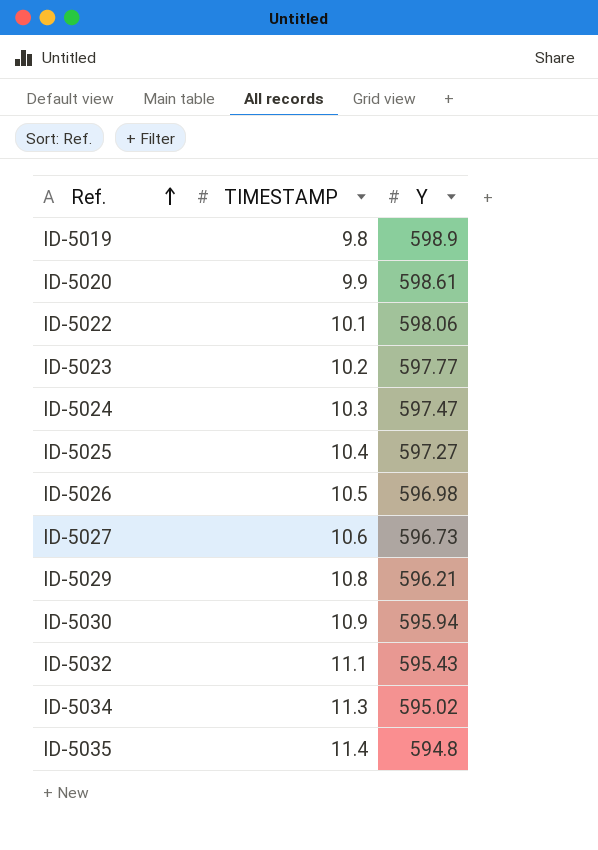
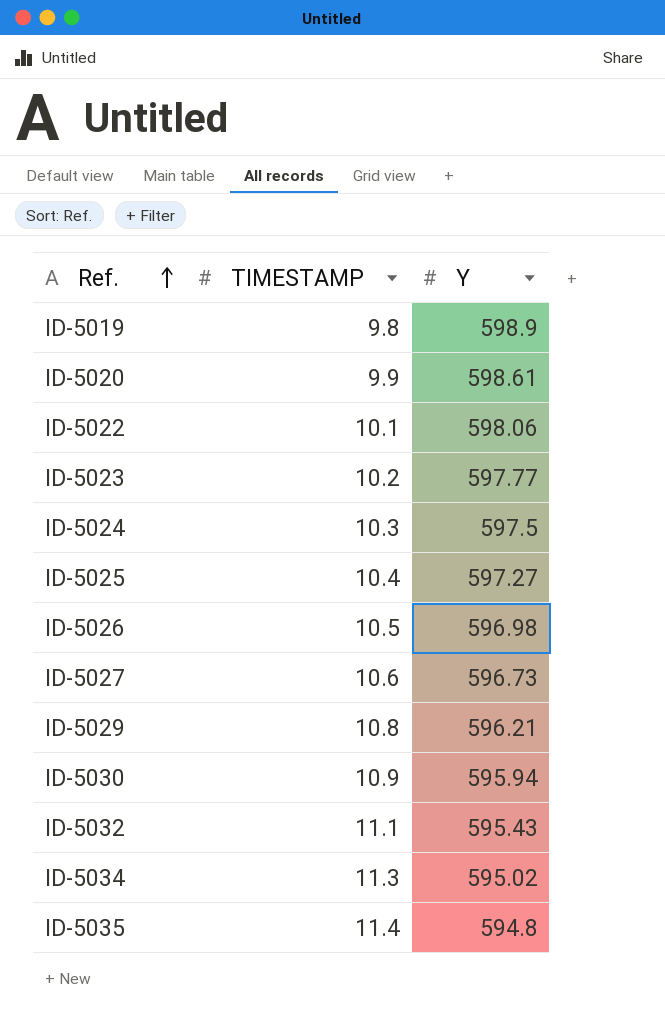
ID-5024 | Y: 597.47 -> 597.5

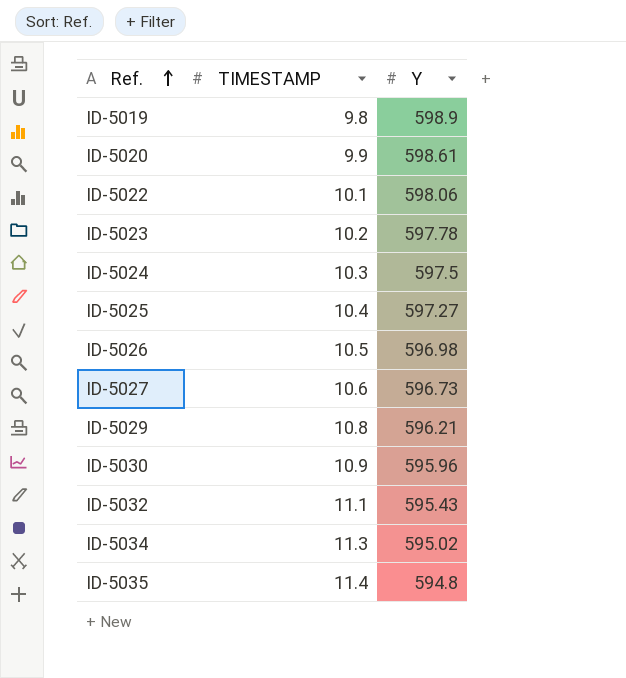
ID-5023 | Y: 597.77 -> 597.78
ID-5030 | Y: 595.94 -> 595.96

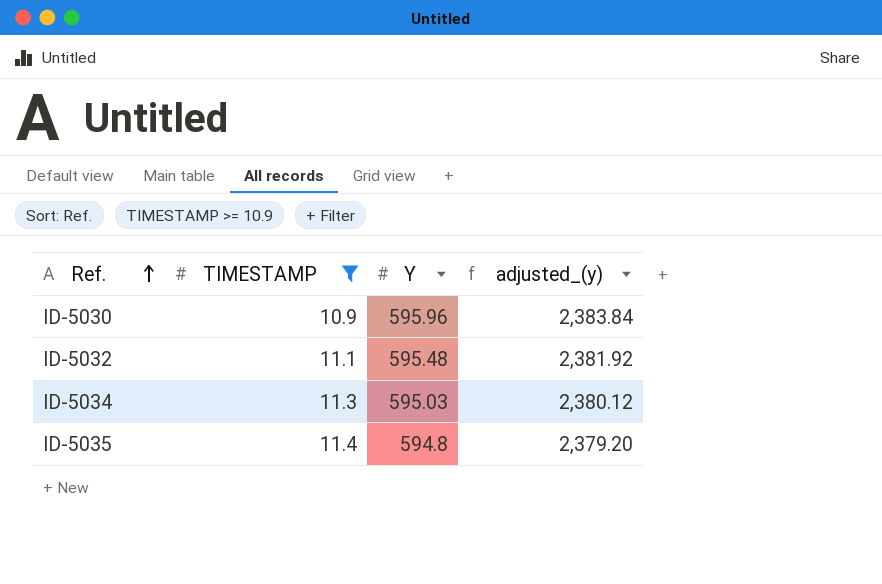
filter: none -> TIMESTAMP >= 10.9
column adjusted_(y) | formula: none -> [Y] * 4
ID-5032 | Y: 595.43 -> 595.48
ID-5034 | Y: 595.02 -> 595.03

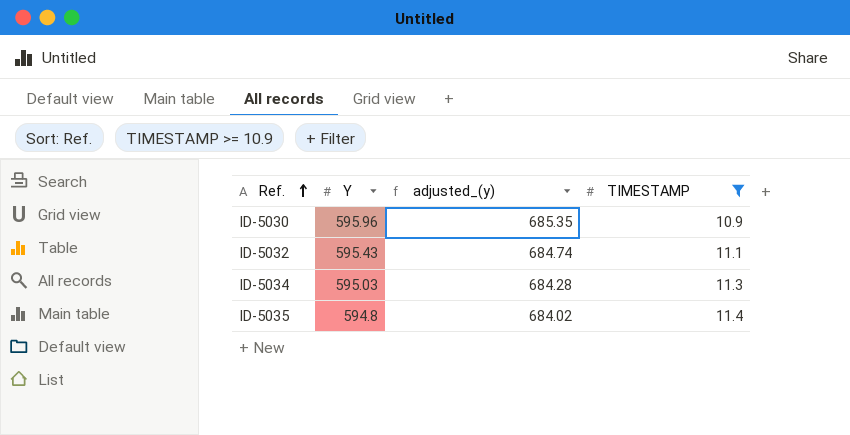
column adjusted_(y) | formula: [Y] * 4 -> [Y] * 1.15
column TIMESTAMP | position: 2 -> 4
ID-5032 | Y: 595.48 -> 595.43

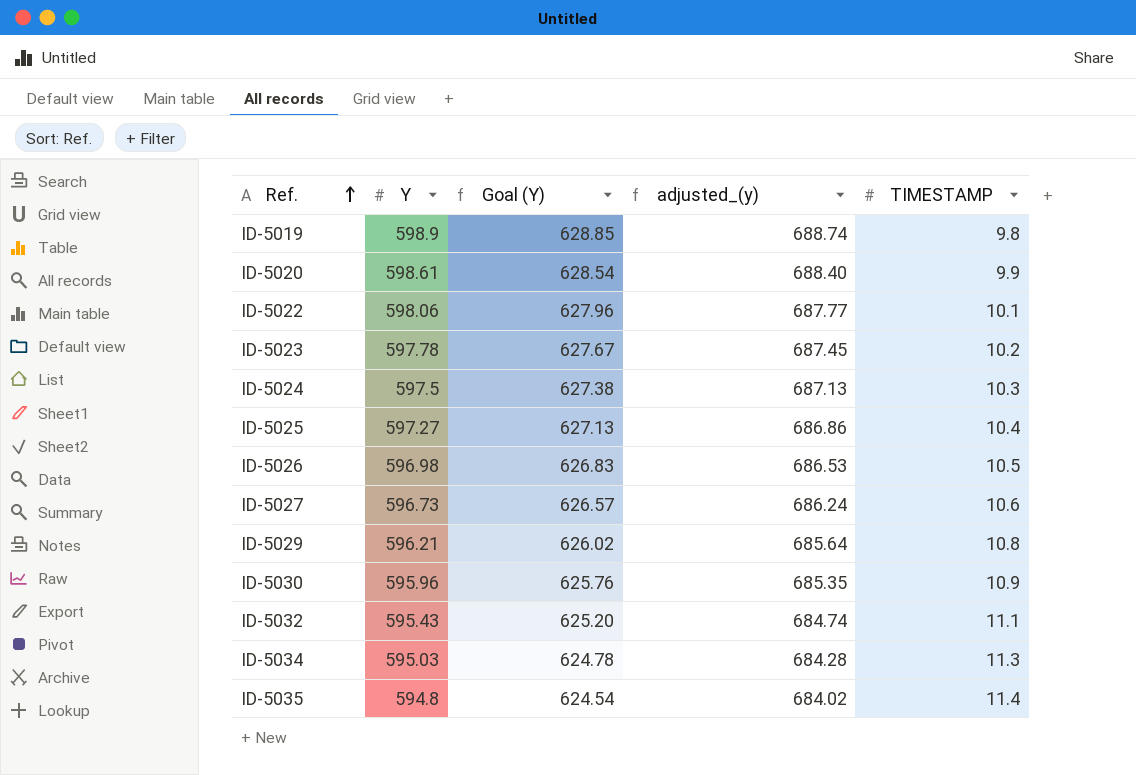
filter: TIMESTAMP >= 10.9 -> none
column Goal (Y) | formula: none -> [Y] * 1.05

